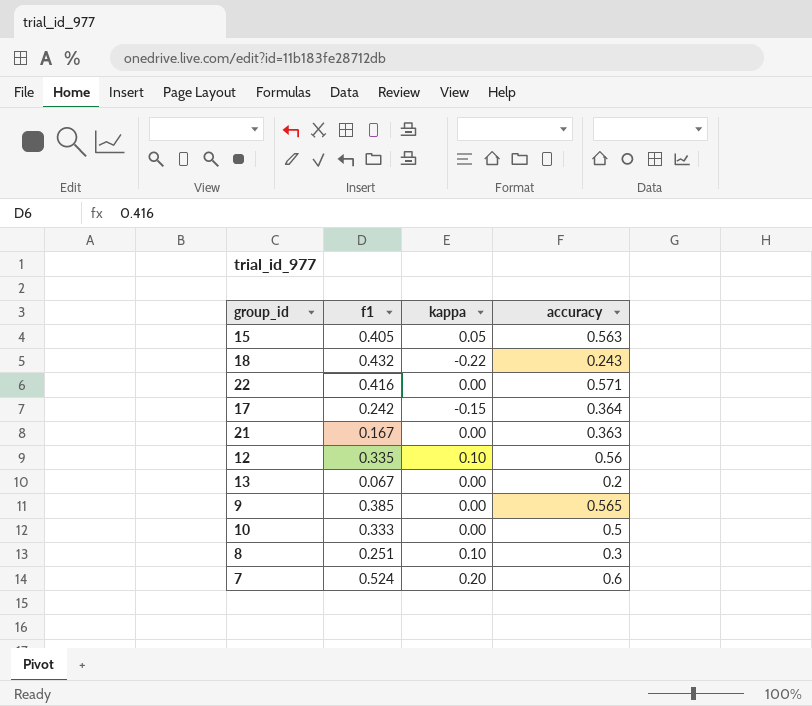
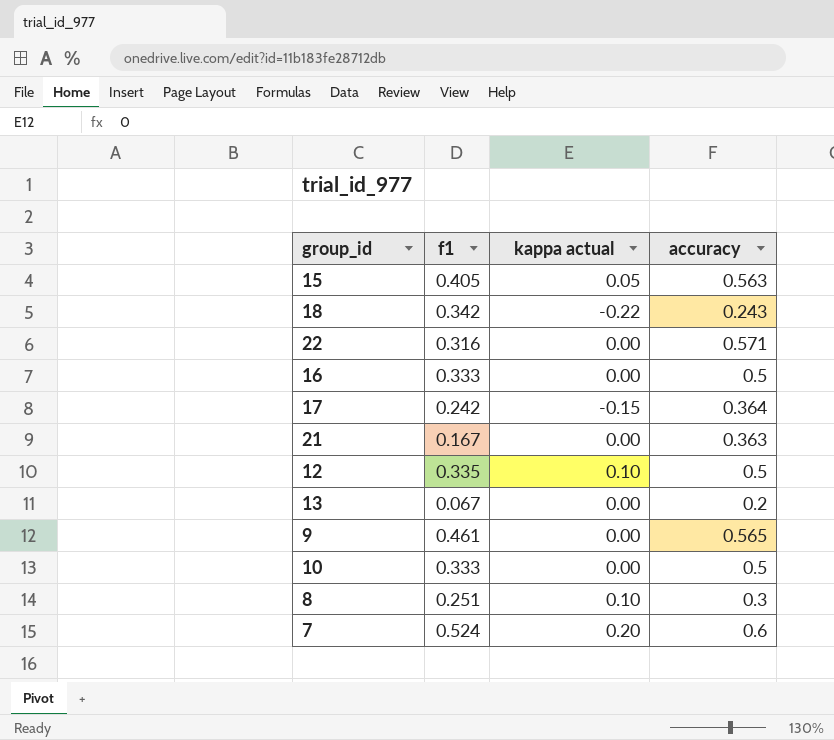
column name: kappa -> kappa actual
18 | f1: 0.432 -> 0.342
22 | f1: 0.416 -> 0.316
row 16: none -> 0.333 | 0.00 | 0.5
12 | accuracy: 0.56 -> 0.5
9 | f1: 0.385 -> 0.461

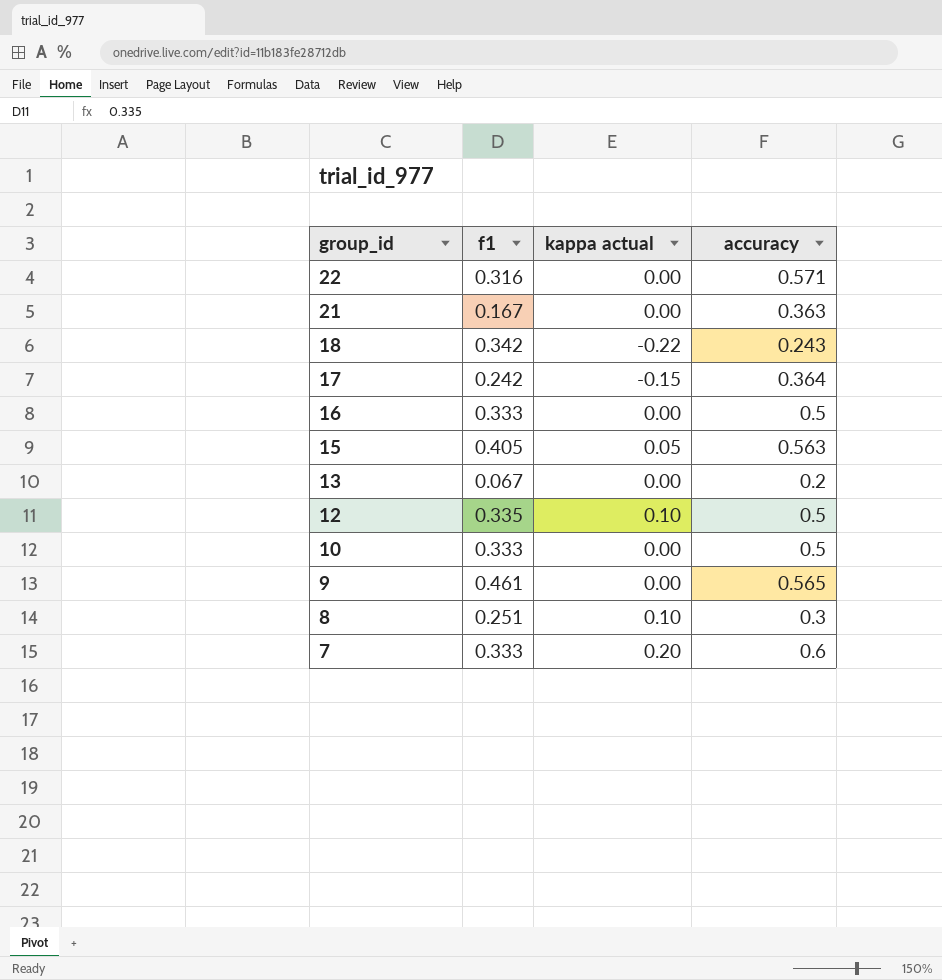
row order: none -> group_id descending
7 | f1: 0.524 -> 0.333

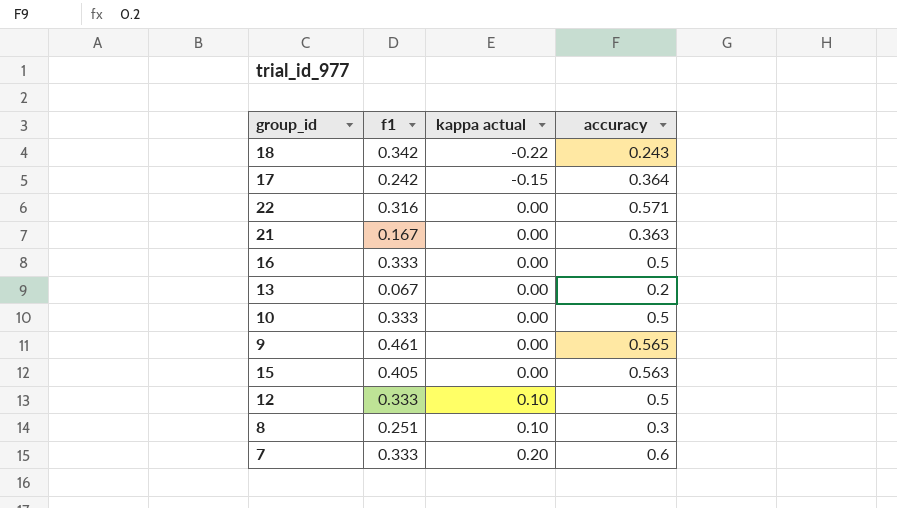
row order: group_id descending -> kappa actual ascending
15 | kappa actual: 0.05 -> 0.00
12 | f1: 0.335 -> 0.333

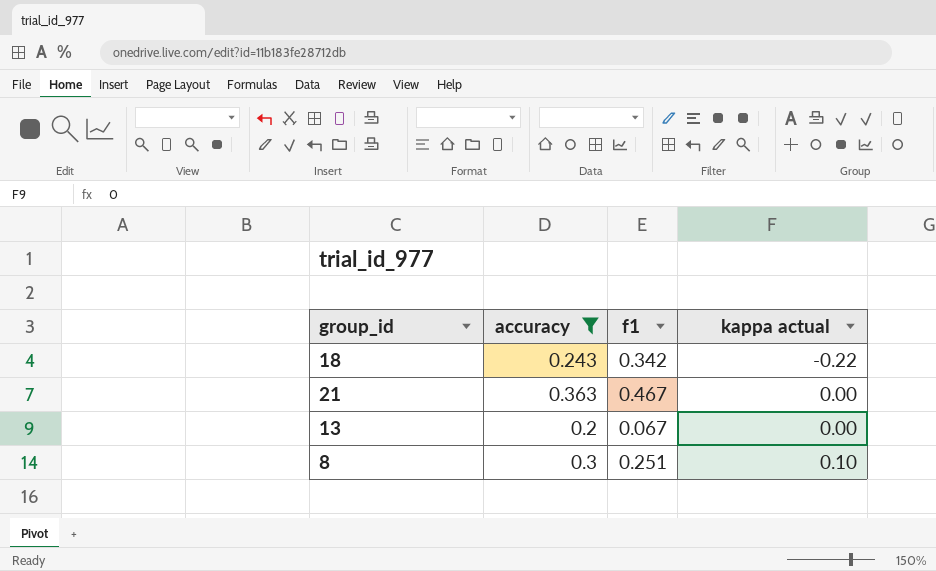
filter: none -> accuracy <= 0.363
column accuracy | position: 4 -> 2
21 | f1: 0.167 -> 0.467

